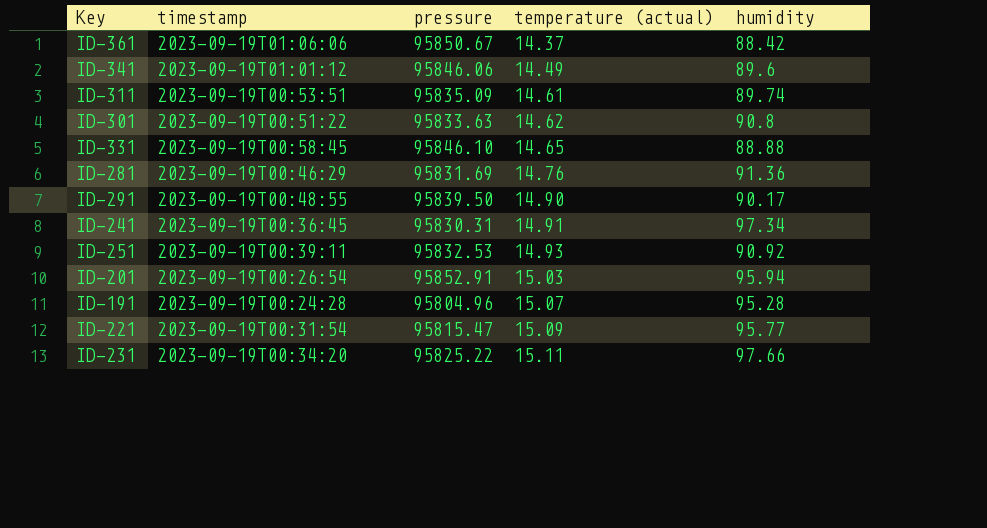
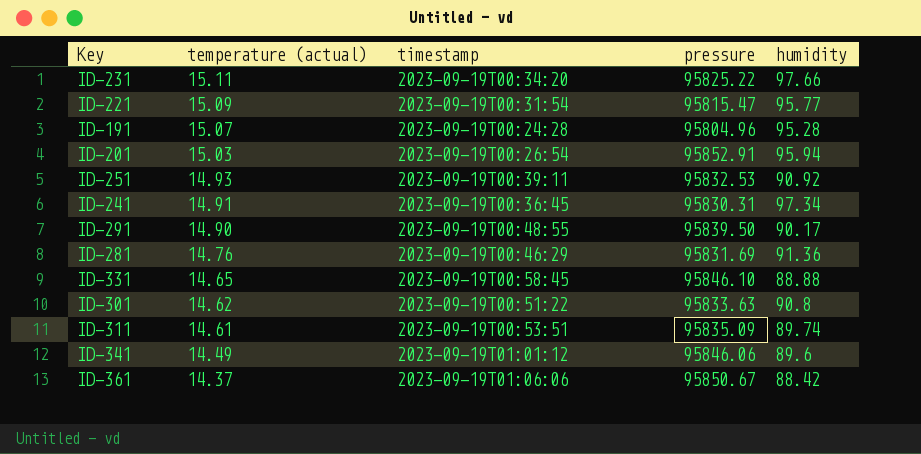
row order: temperature (actual) ascending -> temperature (actual) descending
column temperature (actual) | position: 4 -> 2

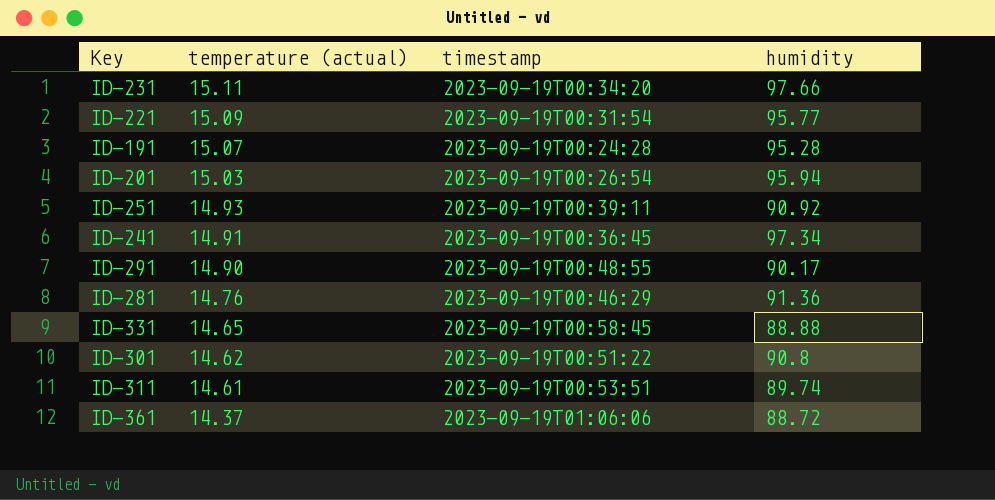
column pressure | position: 4 -> none
row ID-341: 14.49 | 2023-09-19T01:01:12 | 95846.06 | 89.6 -> none
ID-361 | humidity: 88.42 -> 88.72

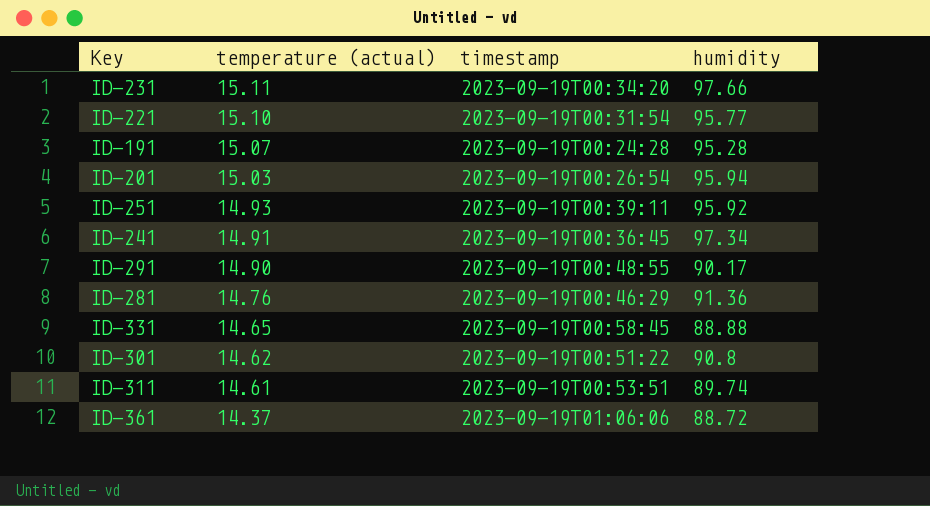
ID-221 | temperature (actual): 15.09 -> 15.10
ID-251 | humidity: 90.92 -> 95.92

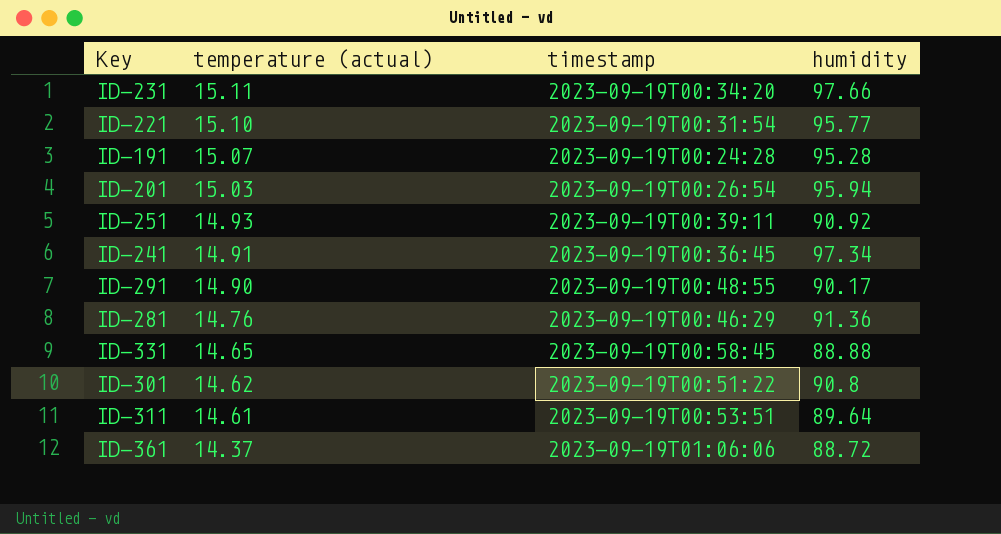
ID-251 | humidity: 95.92 -> 90.92
ID-311 | humidity: 89.74 -> 89.64

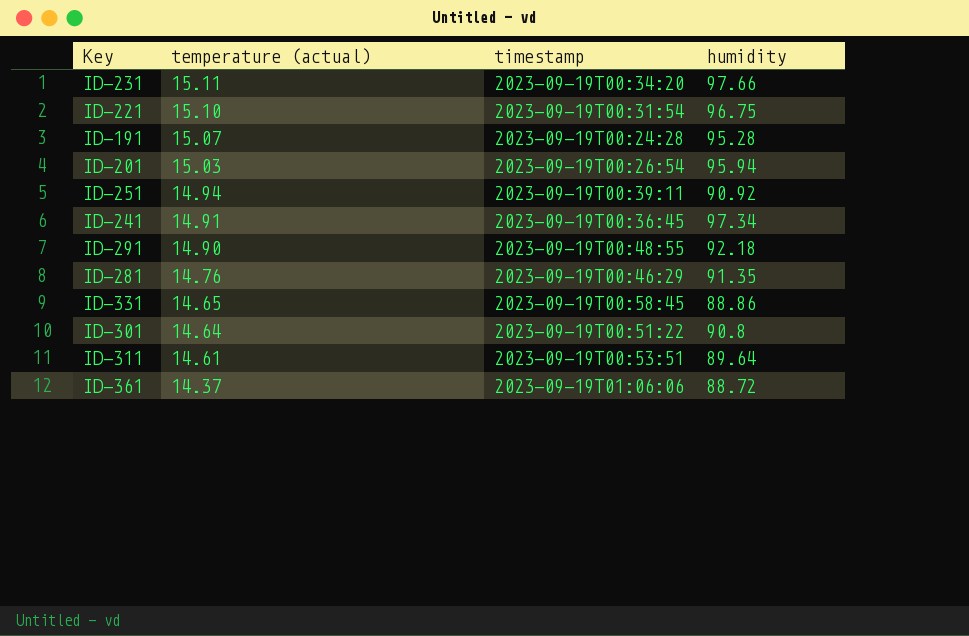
ID-221 | humidity: 95.77 -> 96.75
ID-251 | temperature (actual): 14.93 -> 14.94
ID-291 | humidity: 90.17 -> 92.18
ID-281 | humidity: 91.36 -> 91.35
ID-331 | humidity: 88.88 -> 88.86
ID-301 | temperature (actual): 14.62 -> 14.64

